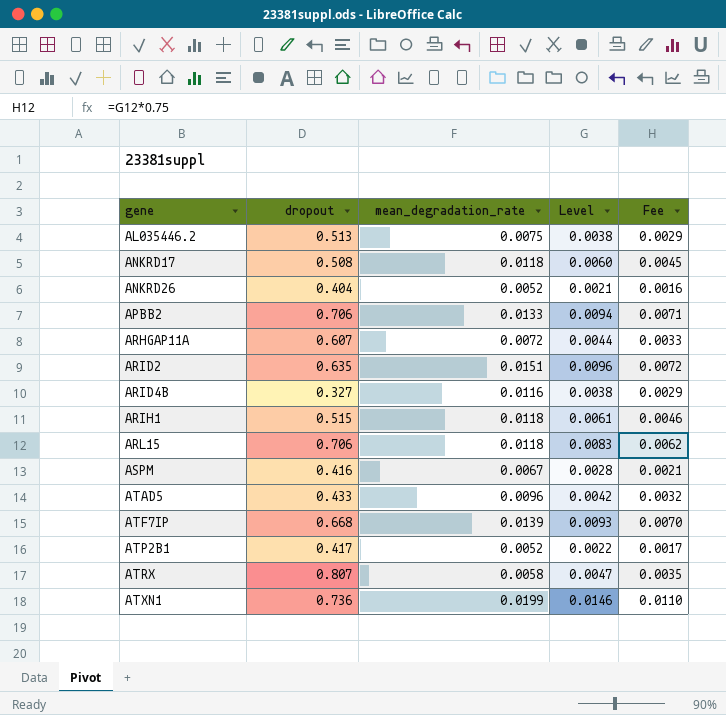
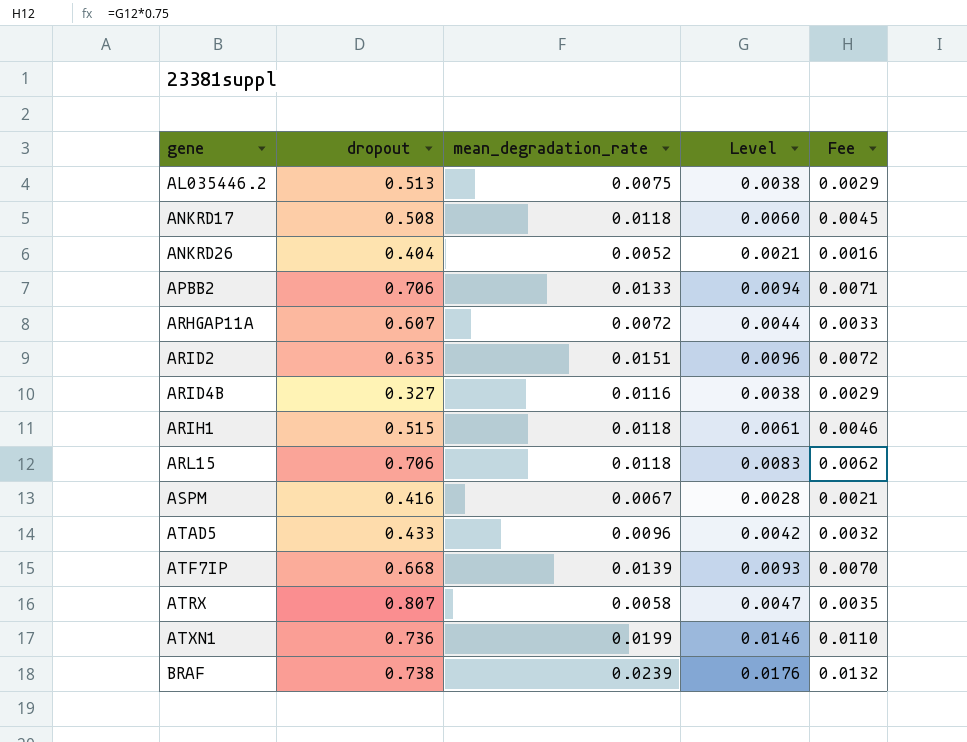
row ATP2B1: 0.417 | 0.0052 | 0.0022 | 0.0017 -> none
row BRAF: none -> 0.738 | 0.0239 | 0.0176 | 0.0132

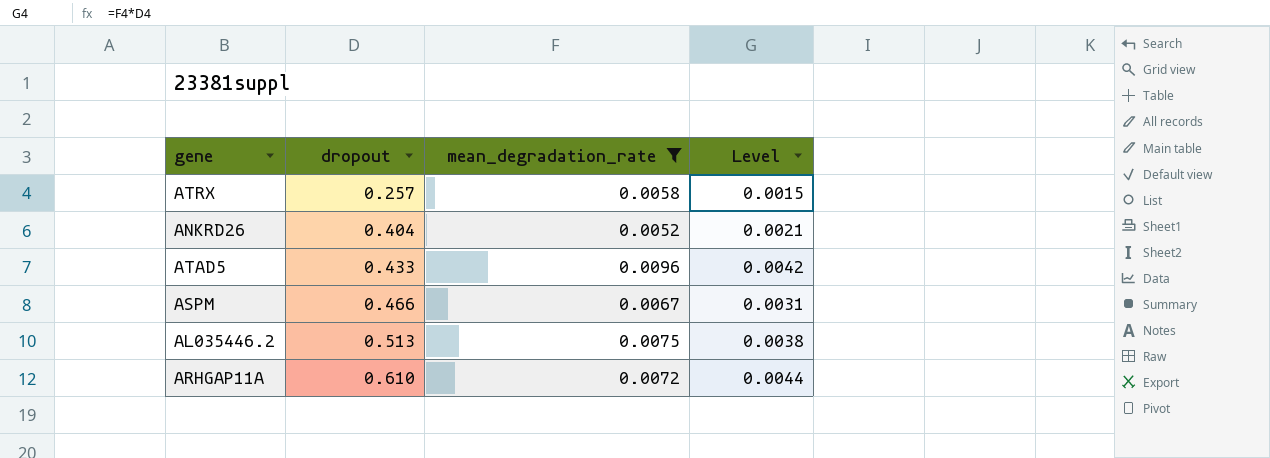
filter: none -> mean_degradation_rate <= 0.0096
row order: gene ascending -> dropout ascending
column Fee | formula: [Level] * 0.75 -> none
ATRX | dropout: 0.807 -> 0.257
ATRX | Level: 0.0047 -> 0.0015
ASPM | dropout: 0.416 -> 0.466
ASPM | Level: 0.0028 -> 0.0031
ARHGAP11A | dropout: 0.607 -> 0.610

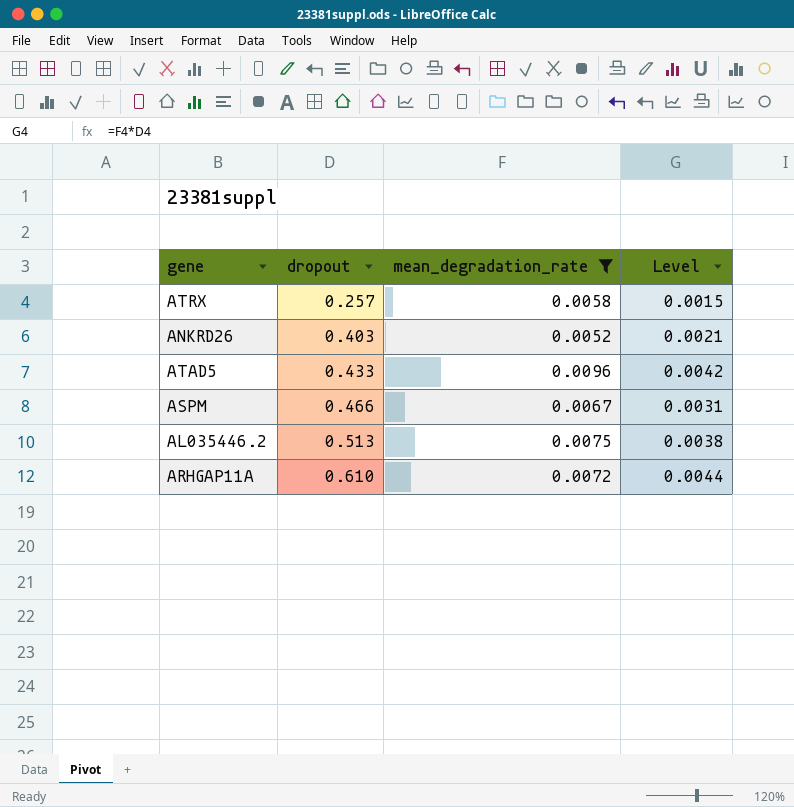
ANKRD26 | dropout: 0.404 -> 0.403

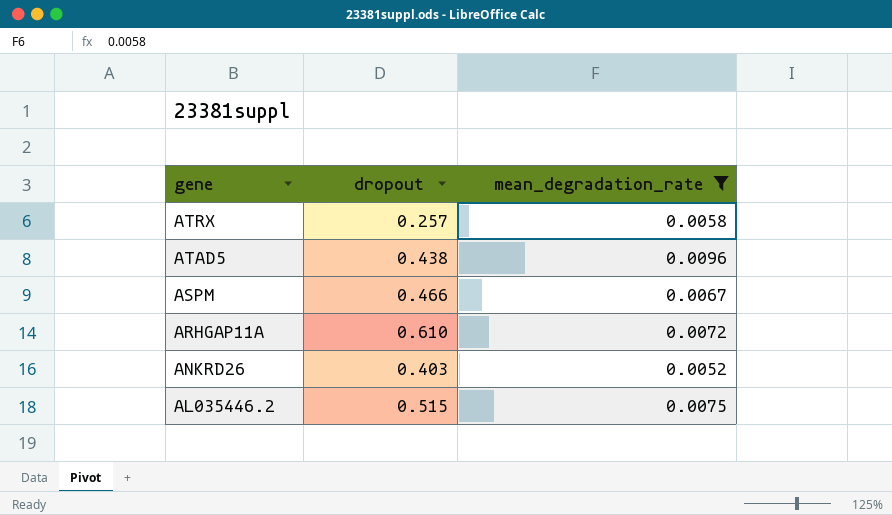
row order: dropout ascending -> gene descending
column Level | formula: [dropout] * [mean_degradation_rate] -> none
ATAD5 | dropout: 0.433 -> 0.438
AL035446.2 | dropout: 0.513 -> 0.515

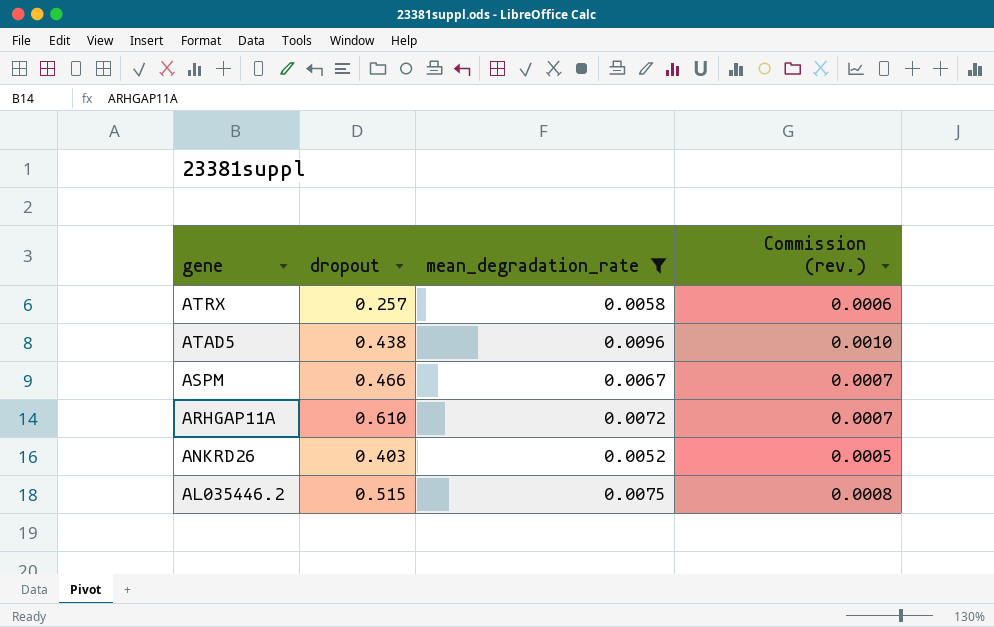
column Commission (rev.) | formula: none -> [mean_degradation_rate] * 0.1

